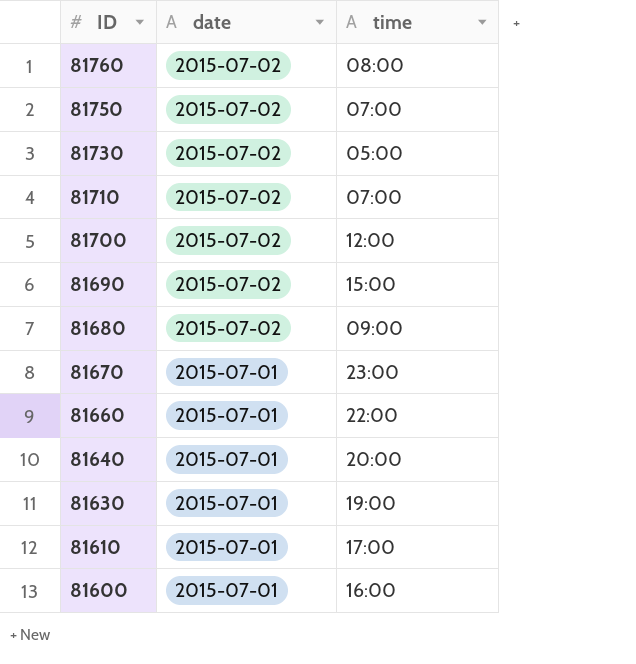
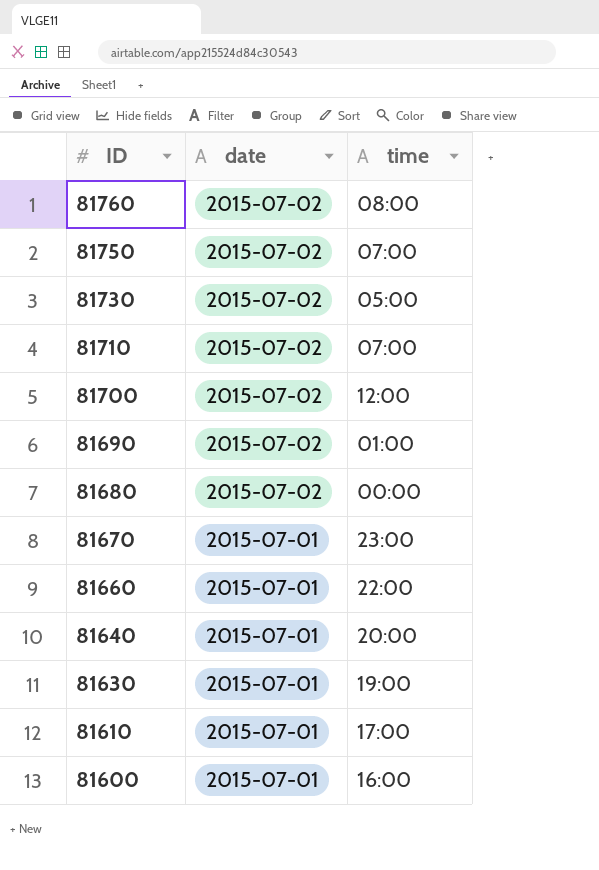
81690 | time: 15:00 -> 01:00
81680 | time: 09:00 -> 00:00

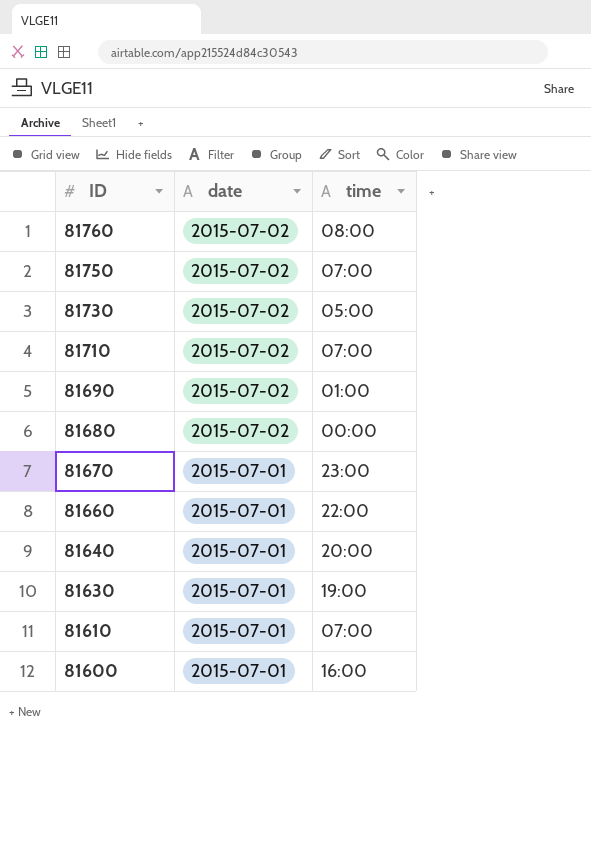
row 81700: 2015-07-02 | 12:00 -> none
81610 | time: 17:00 -> 07:00

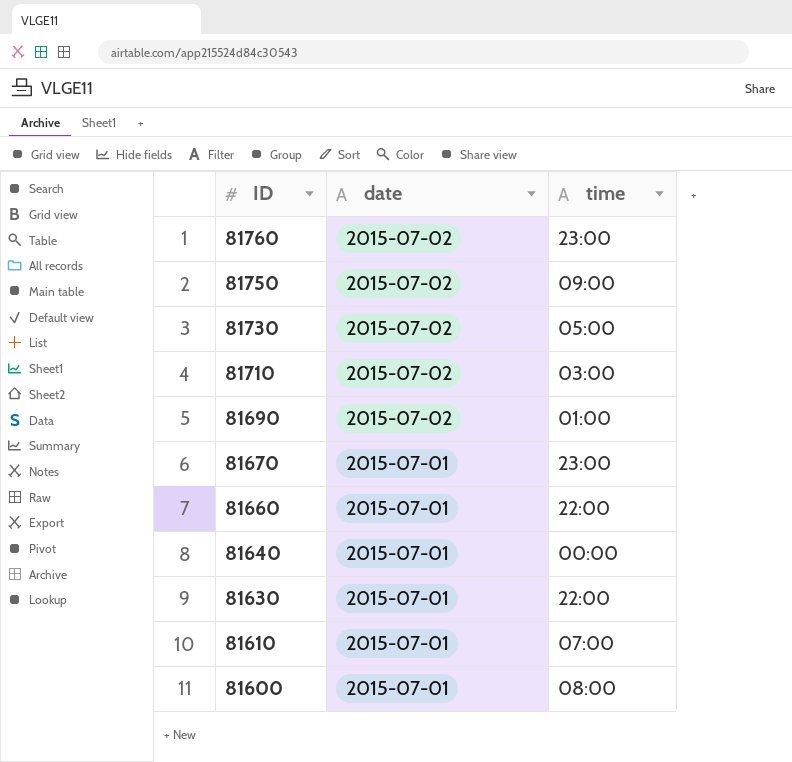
row 81680: 2015-07-02 | 00:00 -> none
81760 | time: 08:00 -> 23:00
81750 | time: 07:00 -> 09:00
81710 | time: 07:00 -> 03:00
81640 | time: 20:00 -> 00:00
81630 | time: 19:00 -> 22:00
81600 | time: 16:00 -> 08:00

